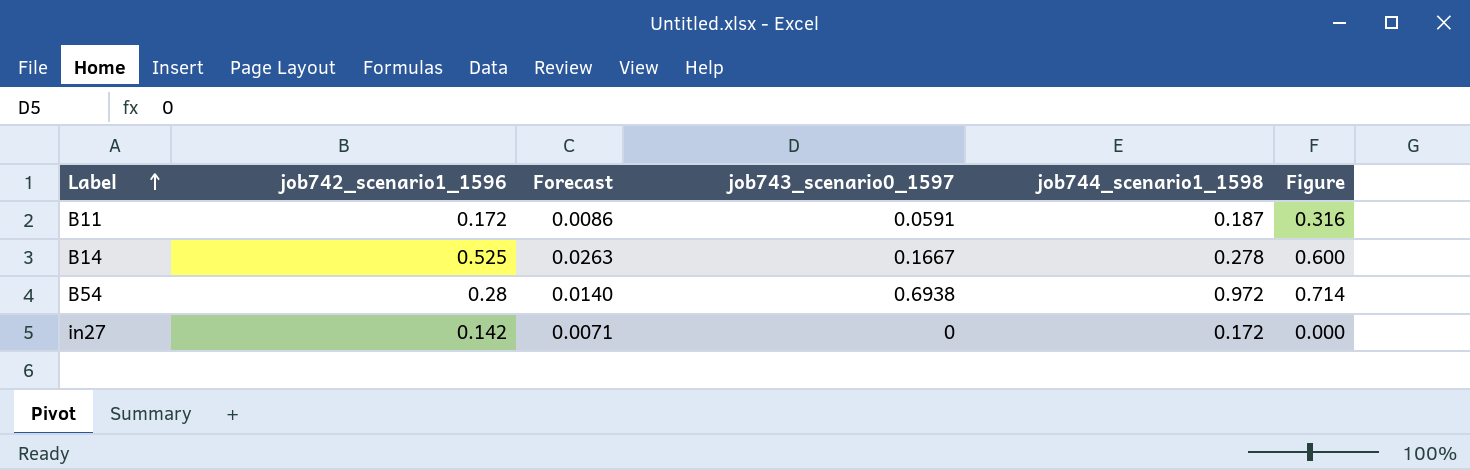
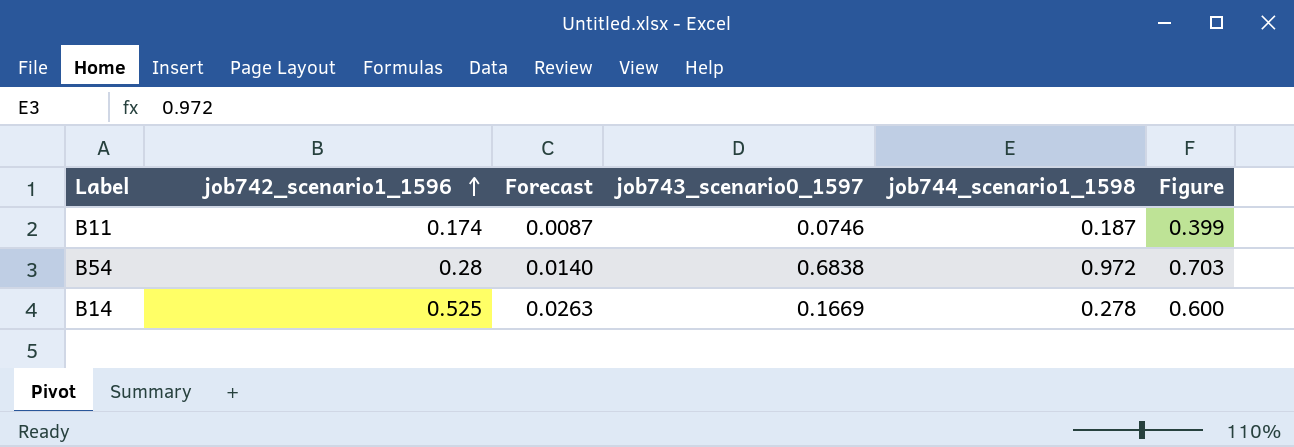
row order: Label ascending -> job742_scenario1_1596 ascending
row in27: 0.142 | 0.0071 | 0 | 0.172 | 0.000 -> none
B11 | job742_scenario1_1596: 0.172 -> 0.174
B11 | Forecast: 0.0086 -> 0.0087
B11 | job743_scenario0_1597: 0.0591 -> 0.0746
B11 | Figure: 0.316 -> 0.399
B54 | job743_scenario0_1597: 0.6938 -> 0.6838
B54 | Figure: 0.714 -> 0.703
B14 | job743_scenario0_1597: 0.1667 -> 0.1669

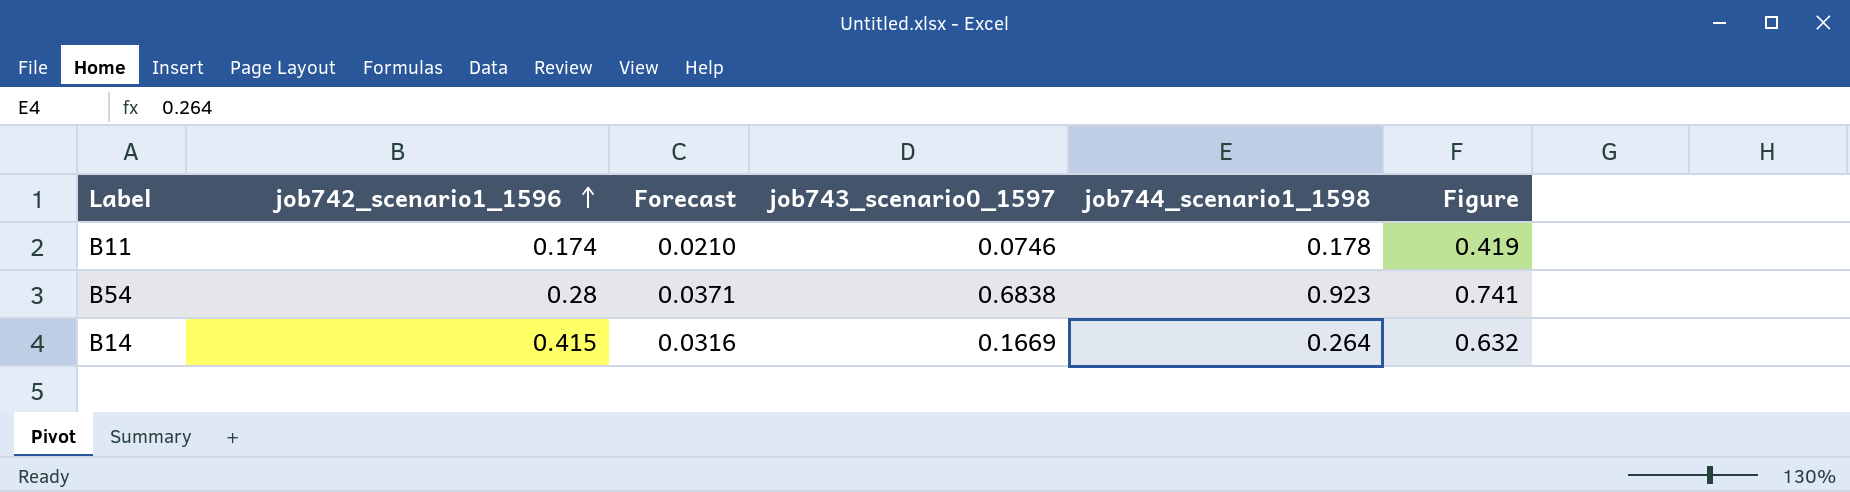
column Forecast | formula: [job742_scenario1_1596] * 0.05 -> [Figure] * 0.05
B11 | job744_scenario1_1598: 0.187 -> 0.178
B11 | Figure: 0.399 -> 0.419
B54 | job744_scenario1_1598: 0.972 -> 0.923
B54 | Figure: 0.703 -> 0.741
B14 | job742_scenario1_1596: 0.525 -> 0.415
B14 | job744_scenario1_1598: 0.278 -> 0.264
B14 | Figure: 0.600 -> 0.632

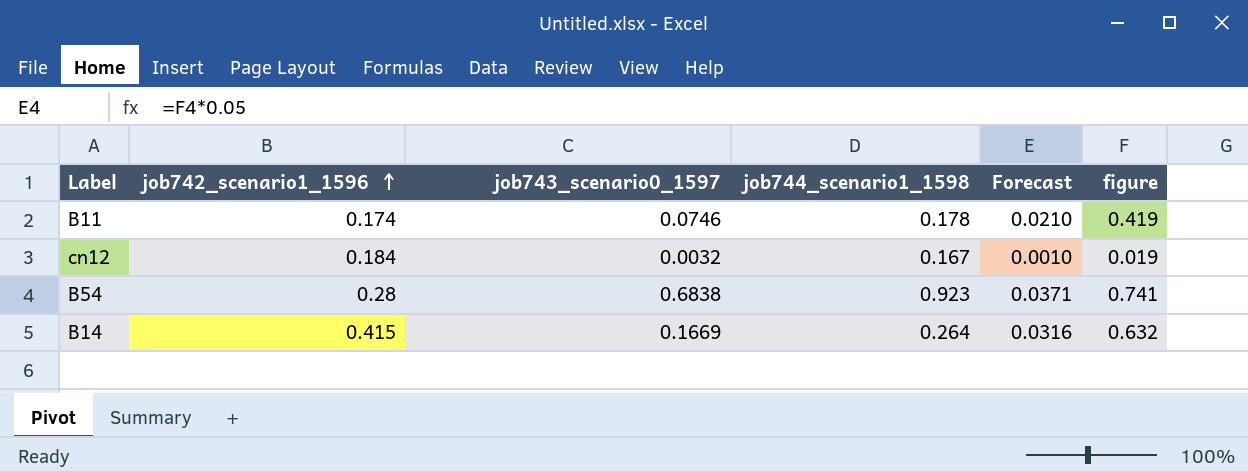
column Forecast | position: 3 -> 5
column name: Figure -> figure
row cn12: none -> 0.184 | 0.0032 | 0.167 | 0.0010 | 0.019

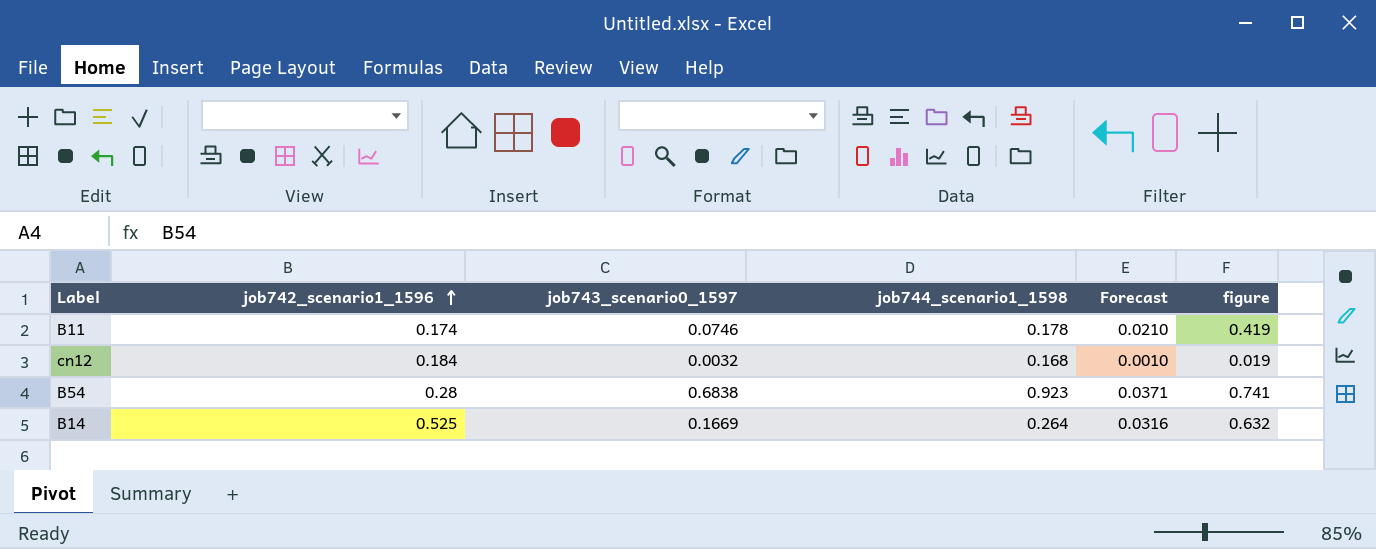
cn12 | job744_scenario1_1598: 0.167 -> 0.168
B14 | job742_scenario1_1596: 0.415 -> 0.525

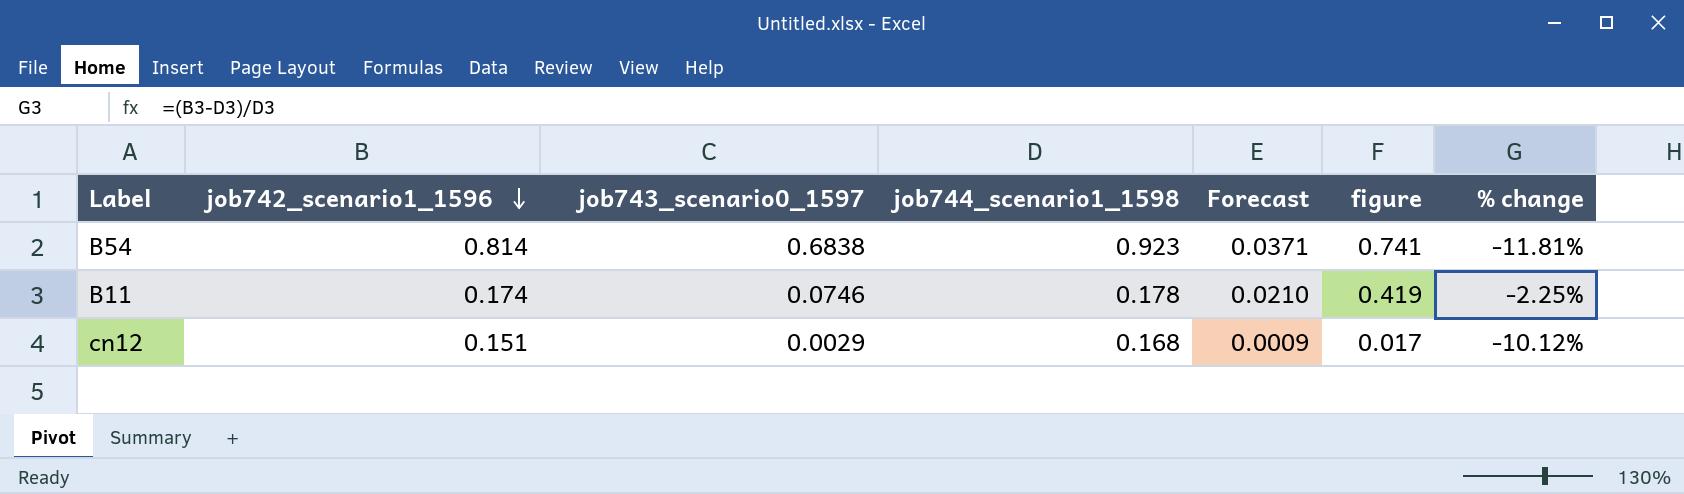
row order: job742_scenario1_1596 ascending -> job742_scenario1_1596 descending
column % change | formula: none -> ([job742_scenario1_1596] - [job744_scenario1_1598]) / [job744_scenario1_1598]
row B14: 0.525 | 0.1669 | 0.264 | 0.0316 | 0.632 -> none
B54 | job742_scenario1_1596: 0.28 -> 0.814
cn12 | job742_scenario1_1596: 0.184 -> 0.151
cn12 | job743_scenario0_1597: 0.0032 -> 0.0029
cn12 | Forecast: 0.0010 -> 0.0009
cn12 | figure: 0.019 -> 0.017

